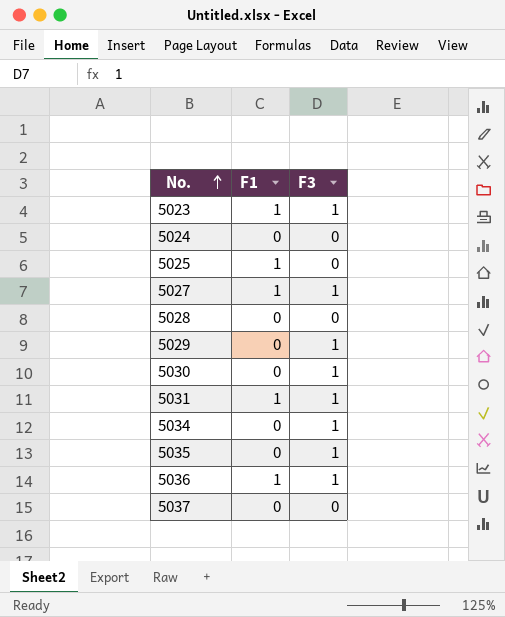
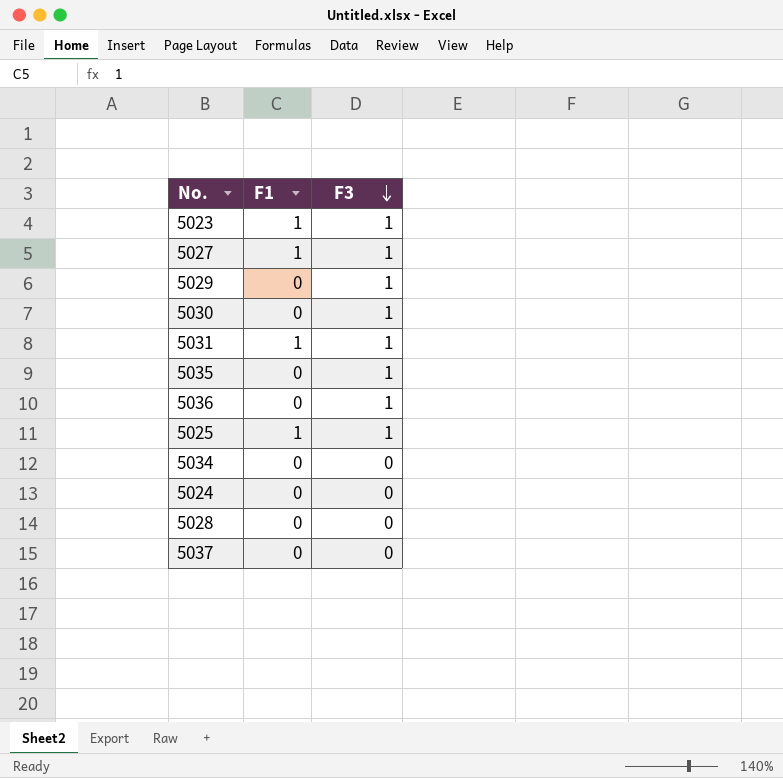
row order: No. ascending -> F3 descending
5036 | F1: 1 -> 0
5025 | F3: 0 -> 1
5034 | F3: 1 -> 0

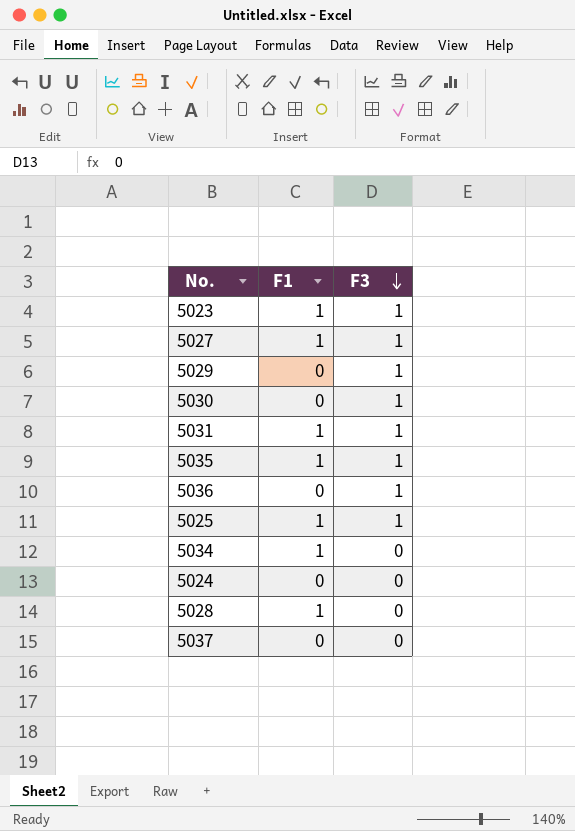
5035 | F1: 0 -> 1
5034 | F1: 0 -> 1
5028 | F1: 0 -> 1

